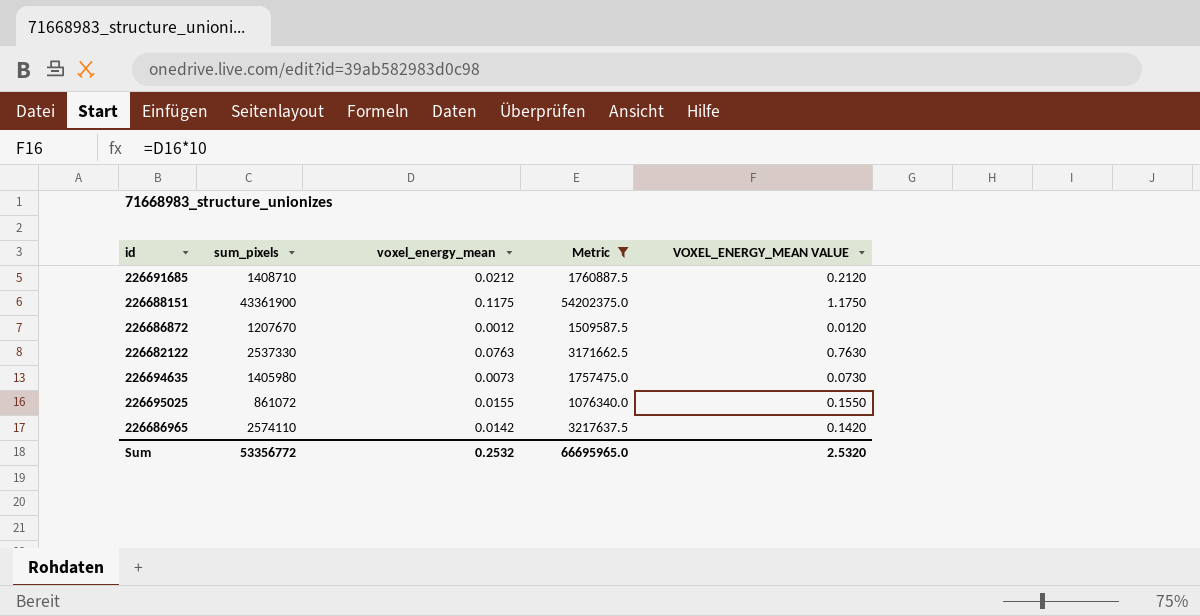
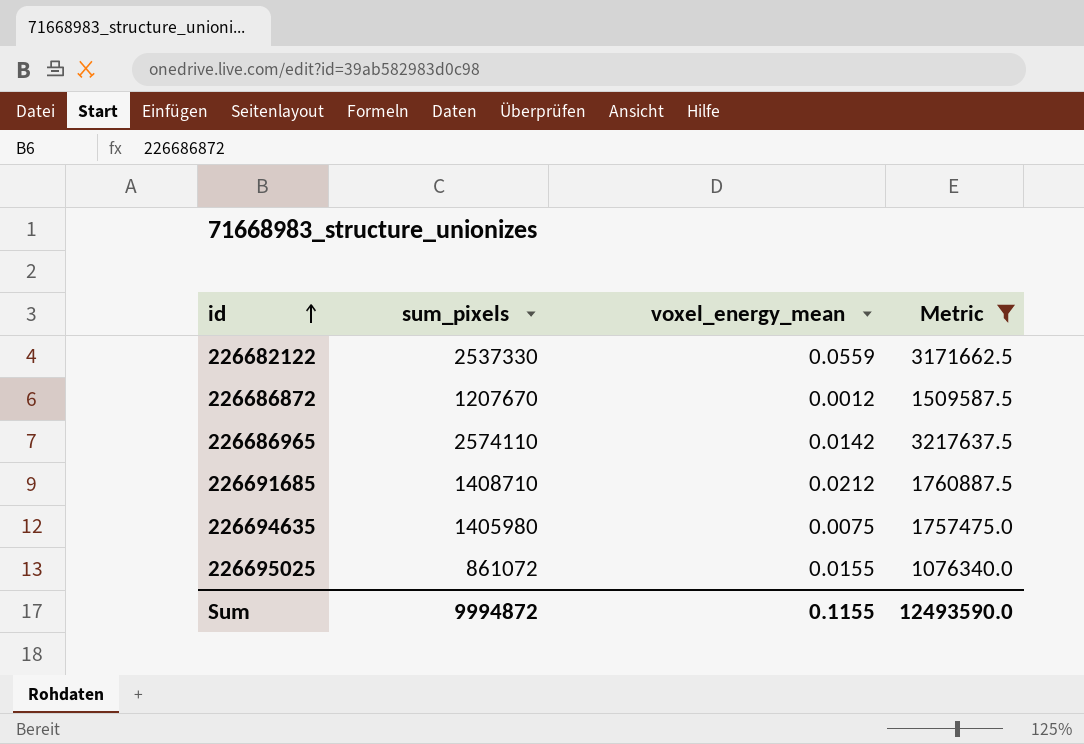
row order: none -> id ascending
column VOXEL_ENERGY_MEAN VALUE | formula: [voxel_energy_mean] * 10 -> none
row 226688151: 43361900 | 0.1175 | 54202375.0 | 1.1750 -> none
226682122 | voxel_energy_mean: 0.0763 -> 0.0559
226694635 | voxel_energy_mean: 0.0073 -> 0.0075
Sum | sum_pixels: 53356772 -> 9994872
Sum | voxel_energy_mean: 0.2532 -> 0.1155
Sum | Metric: 66695965.0 -> 12493590.0

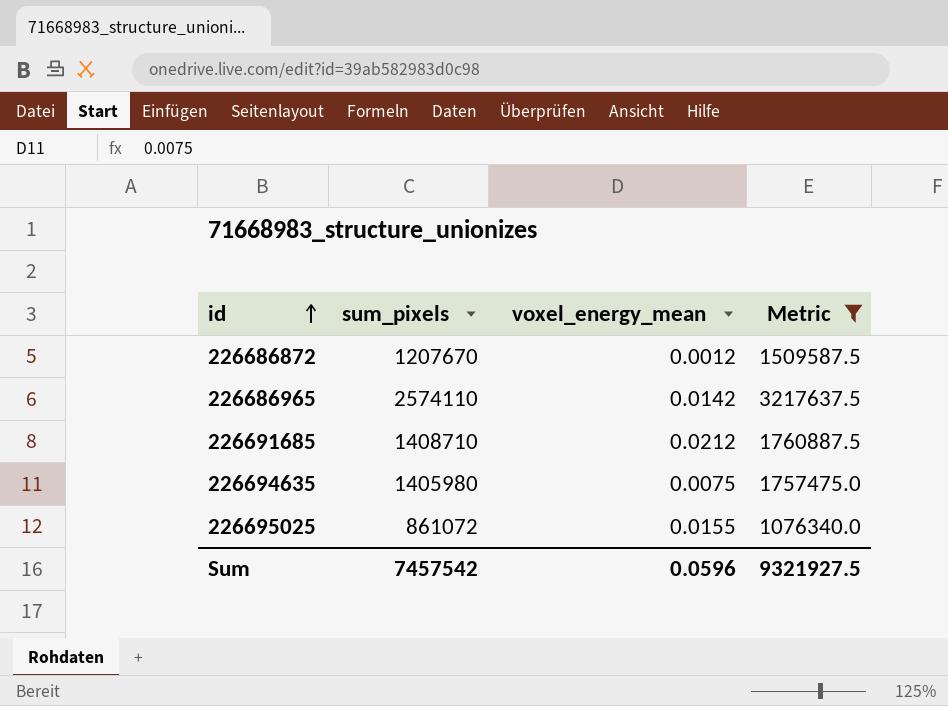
row 226682122: 2537330 | 0.0559 | 3171662.5 -> none
Sum | sum_pixels: 9994872 -> 7457542
Sum | voxel_energy_mean: 0.1155 -> 0.0596
Sum | Metric: 12493590.0 -> 9321927.5

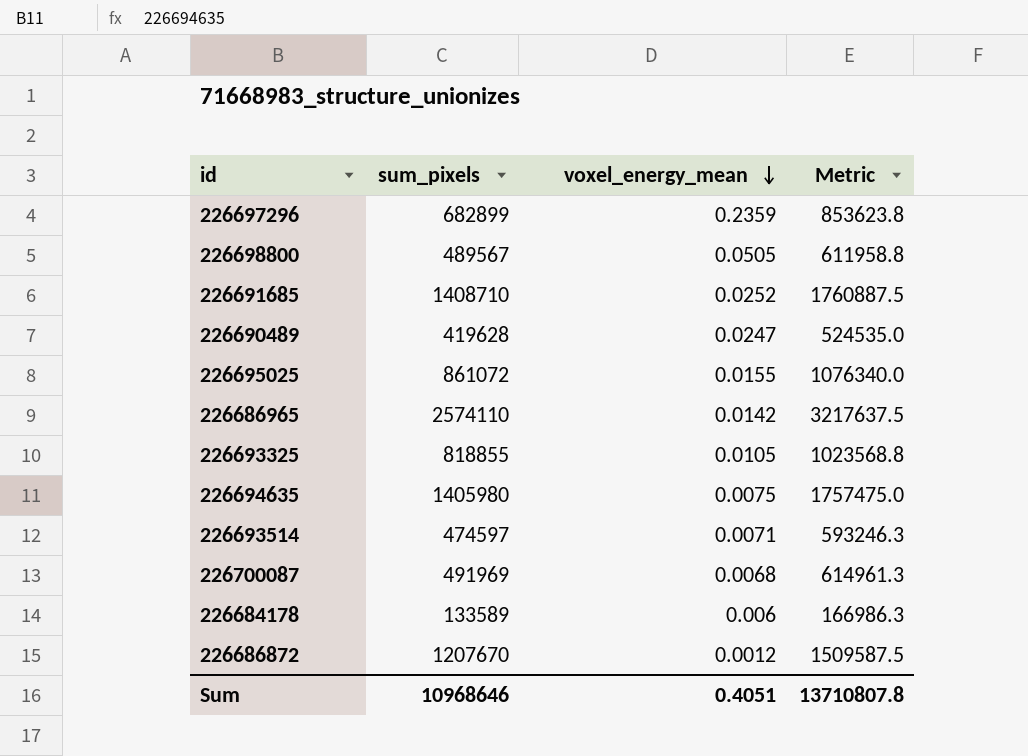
filter: Metric >= 1076340.0 -> none
row order: id ascending -> voxel_energy_mean descending
226691685 | voxel_energy_mean: 0.0212 -> 0.0252
Sum | sum_pixels: 7457542 -> 10968646
Sum | voxel_energy_mean: 0.0596 -> 0.4051
Sum | Metric: 9321927.5 -> 13710807.8

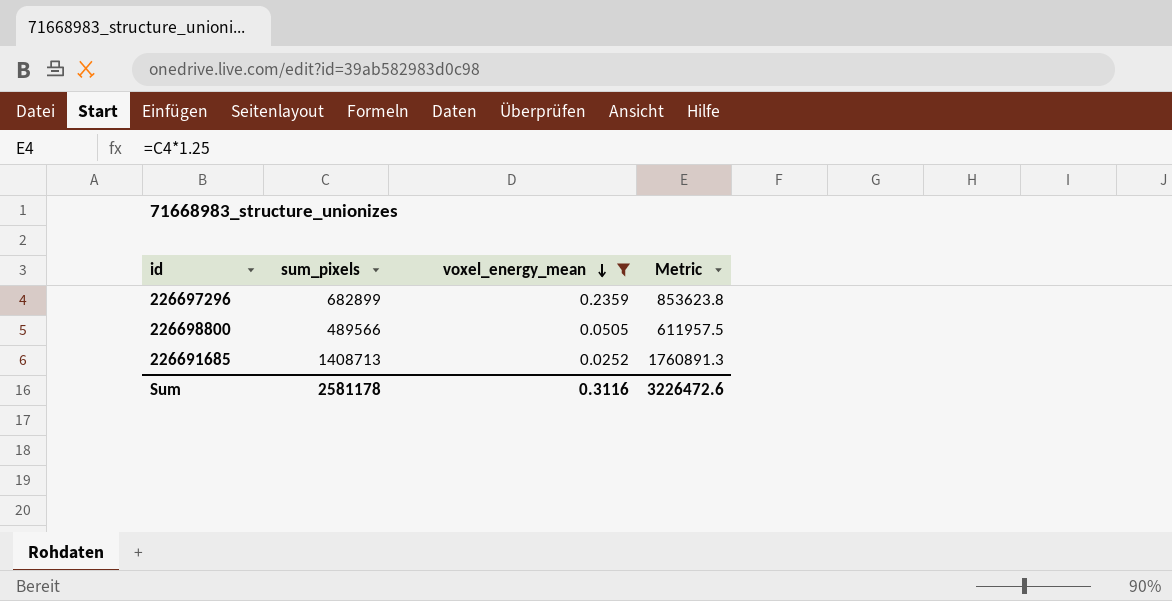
filter: none -> voxel_energy_mean >= 0.0252
226698800 | sum_pixels: 489567 -> 489566
226698800 | Metric: 611958.8 -> 611957.5
226691685 | sum_pixels: 1408710 -> 1408713
226691685 | Metric: 1760887.5 -> 1760891.3
Sum | sum_pixels: 10968646 -> 2581178
Sum | voxel_energy_mean: 0.4051 -> 0.3116
Sum | Metric: 13710807.8 -> 3226472.6

